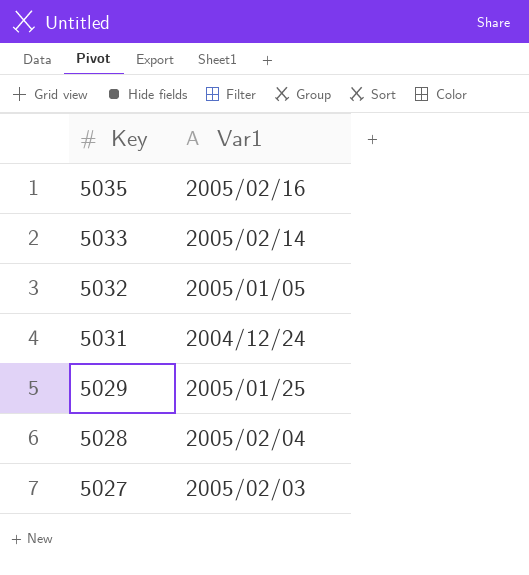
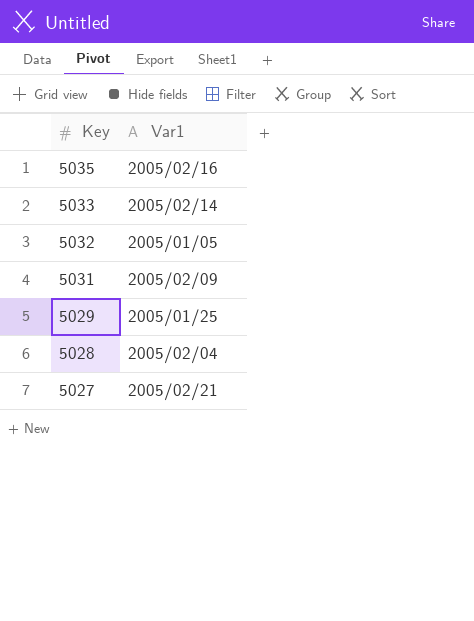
5031 | Var1: 2004/12/24 -> 2005/02/09
5027 | Var1: 2005/02/03 -> 2005/02/21

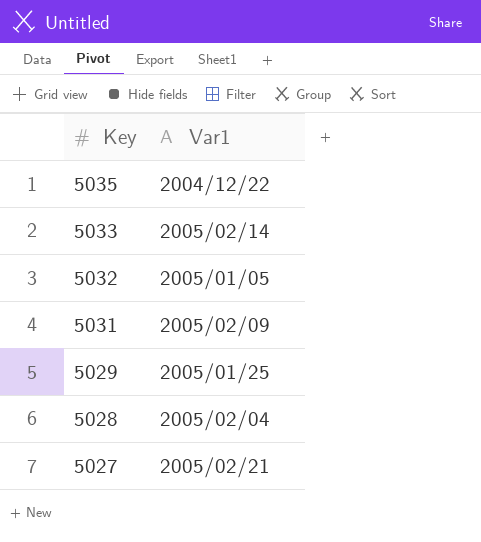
5035 | Var1: 2005/02/16 -> 2004/12/22

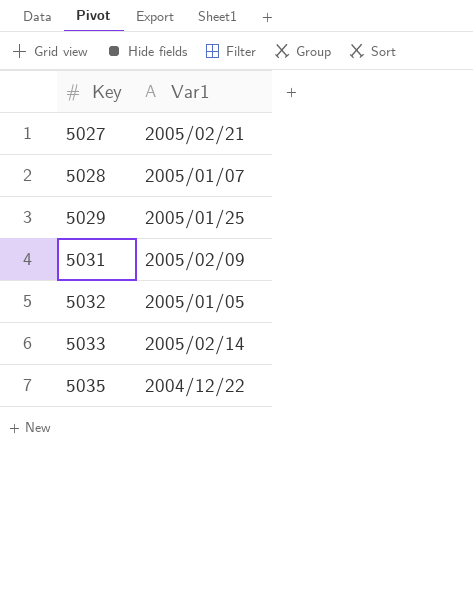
row order: Key descending -> Key ascending
5028 | Var1: 2005/02/04 -> 2005/01/07

